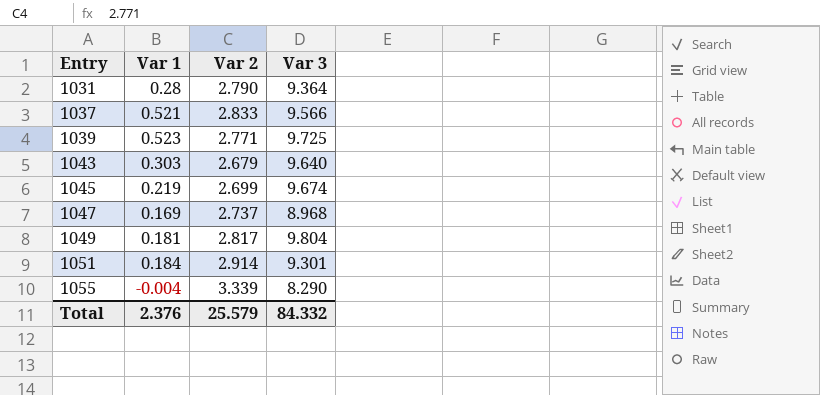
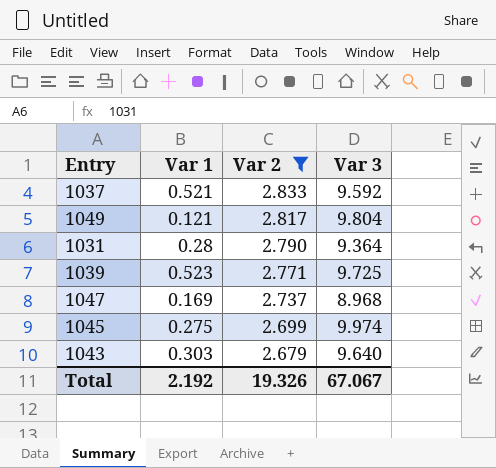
filter: none -> Var 2 <= 2.833
row order: Entry ascending -> Var 2 descending
1037 | Var 3: 9.566 -> 9.592
1049 | Var 1: 0.181 -> 0.121
1045 | Var 1: 0.219 -> 0.275
1045 | Var 3: 9.674 -> 9.974
Total | Var 1: 2.376 -> 2.192
Total | Var 2: 25.579 -> 19.326
Total | Var 3: 84.332 -> 67.067

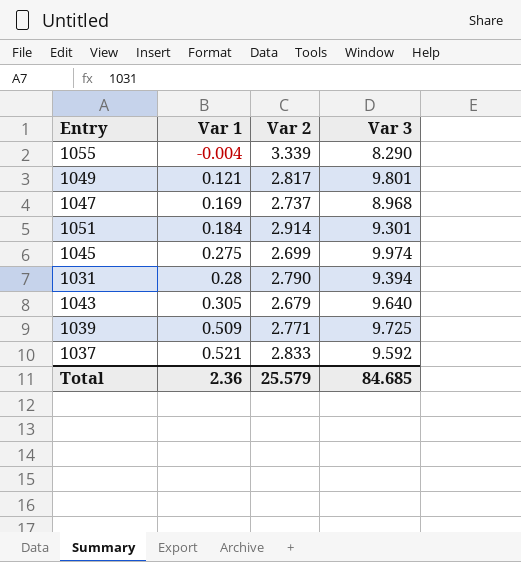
filter: Var 2 <= 2.833 -> none
row order: Var 2 descending -> Var 1 ascending
1049 | Var 3: 9.804 -> 9.801
1031 | Var 3: 9.364 -> 9.394
1043 | Var 1: 0.303 -> 0.305
1039 | Var 1: 0.523 -> 0.509
Total | Var 1: 2.192 -> 2.36
Total | Var 2: 19.326 -> 25.579
Total | Var 3: 67.067 -> 84.685

